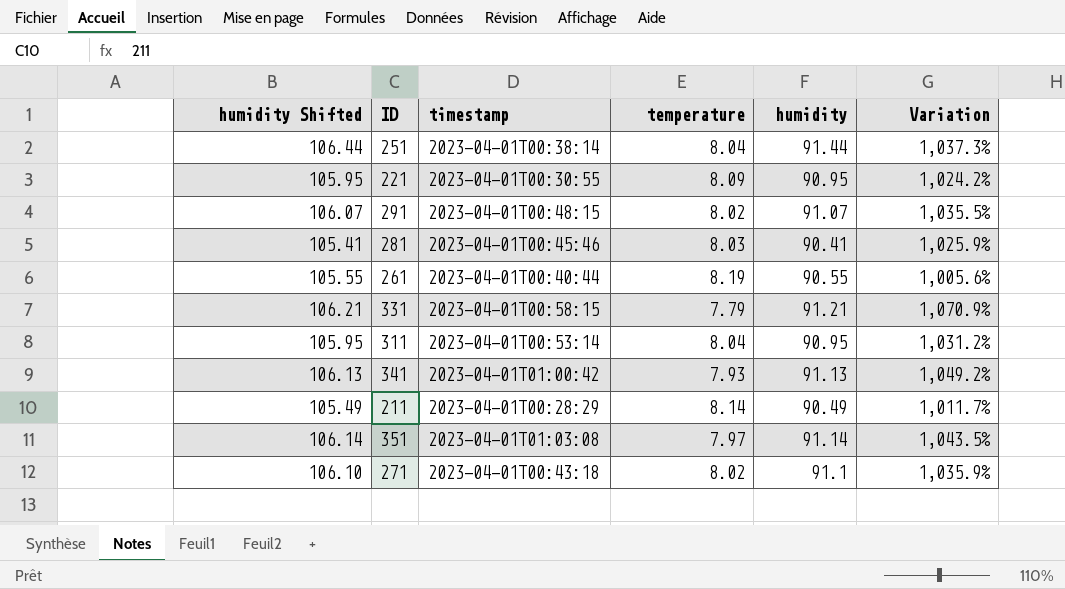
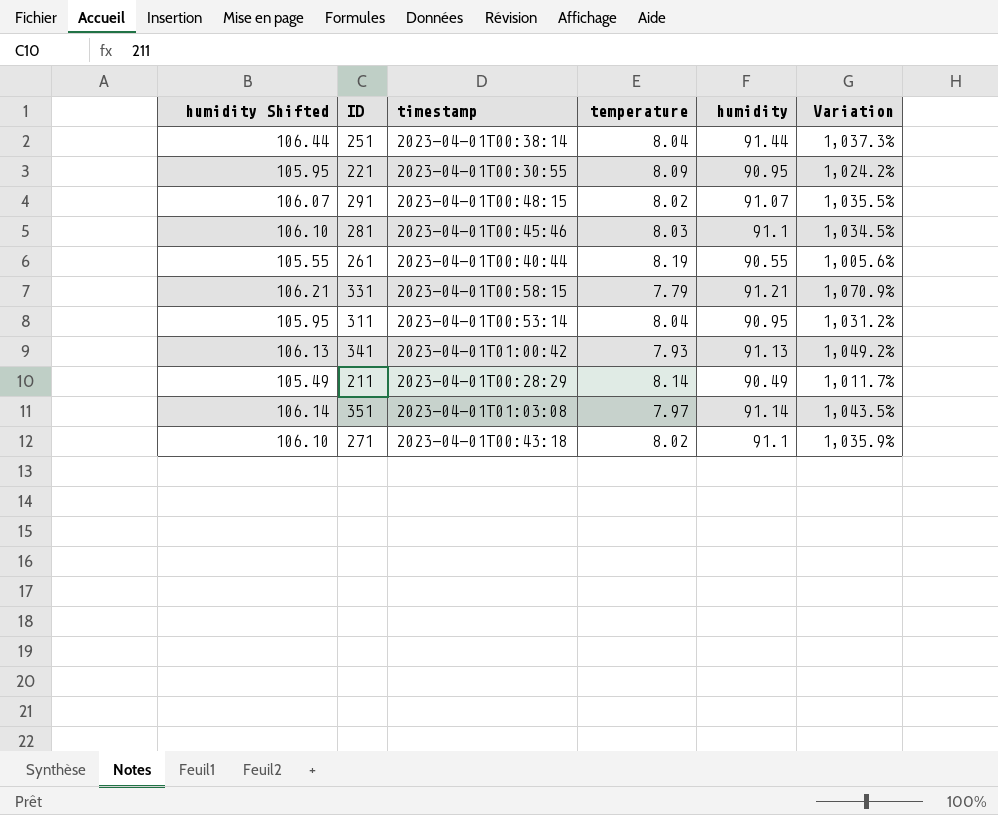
281 | humidity Shifted: 105.41 -> 106.10
281 | humidity: 90.41 -> 91.1
281 | Variation: 1,025.9% -> 1,034.5%

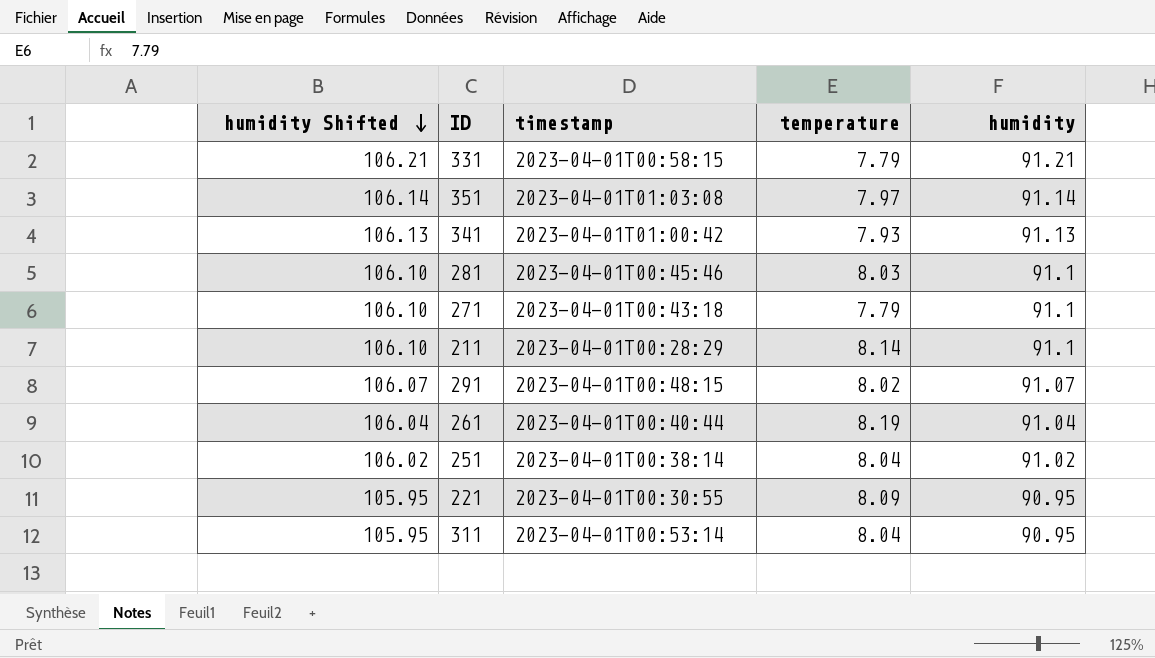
row order: none -> humidity Shifted descending
column Variation | formula: ([humidity] - [temperature]) / [temperature] -> none
271 | temperature: 8.02 -> 7.79
211 | humidity Shifted: 105.49 -> 106.10
211 | humidity: 90.49 -> 91.1
261 | humidity Shifted: 105.55 -> 106.04
261 | humidity: 90.55 -> 91.04
251 | humidity Shifted: 106.44 -> 106.02
251 | humidity: 91.44 -> 91.02

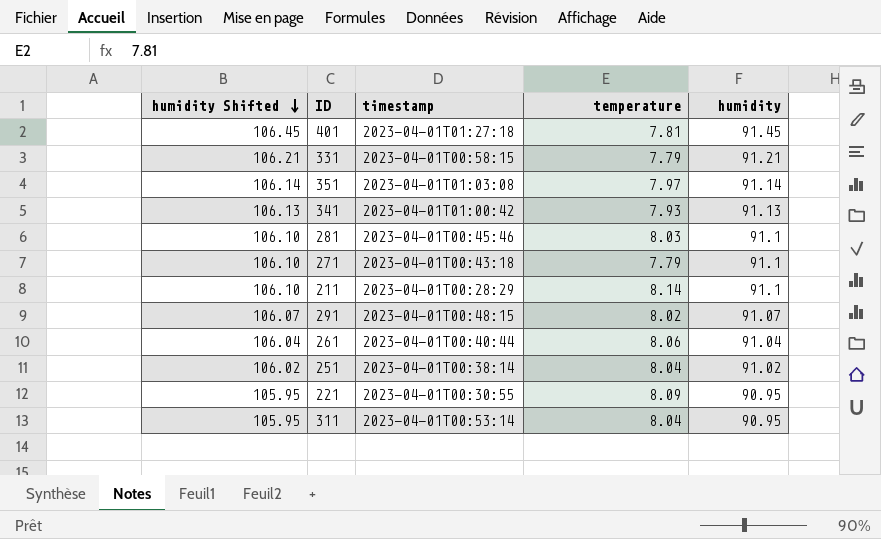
row 401: none -> 106.45 | 2023-04-01T01:27:18 | 7.81 | 91.45
261 | temperature: 8.19 -> 8.06

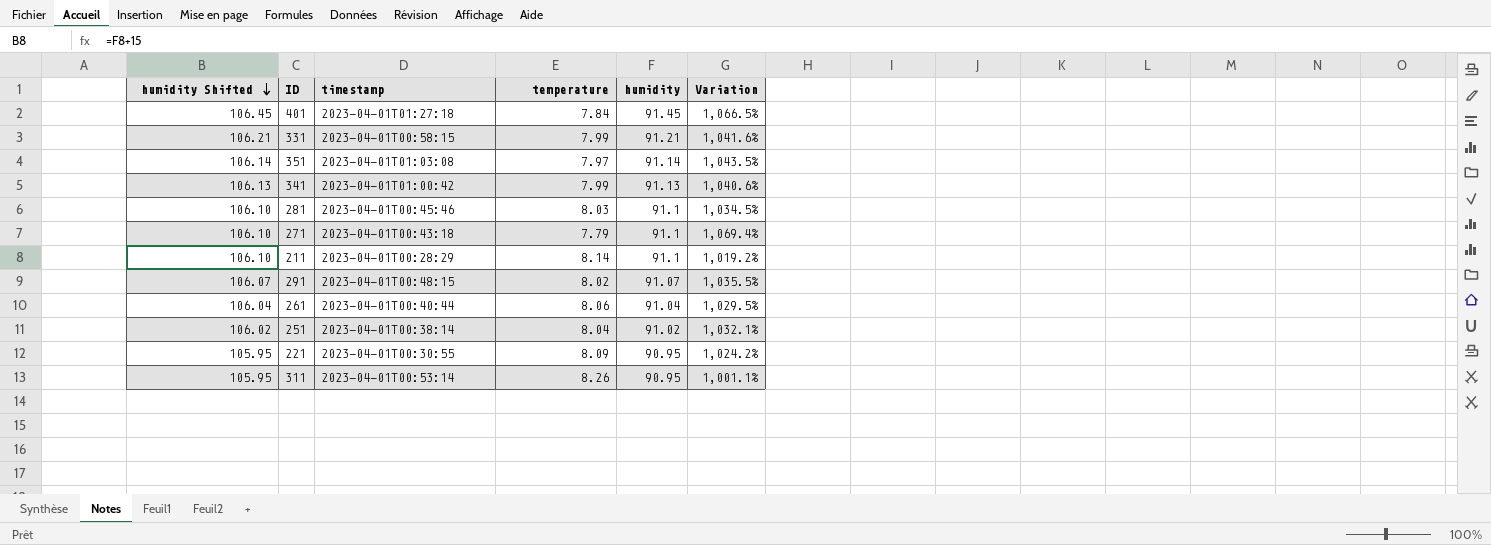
column Variation | formula: none -> ([humidity] - [temperature]) / [temperature]
401 | temperature: 7.81 -> 7.84
331 | temperature: 7.79 -> 7.99
341 | temperature: 7.93 -> 7.99
311 | temperature: 8.04 -> 8.26

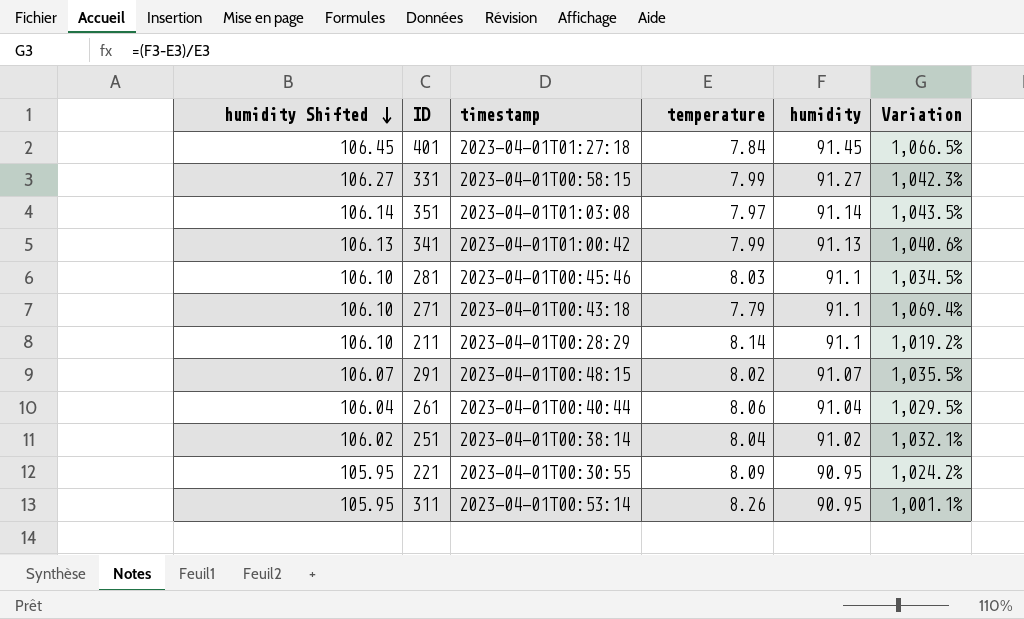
331 | humidity Shifted: 106.21 -> 106.27
331 | humidity: 91.21 -> 91.27
331 | Variation: 1,041.6% -> 1,042.3%

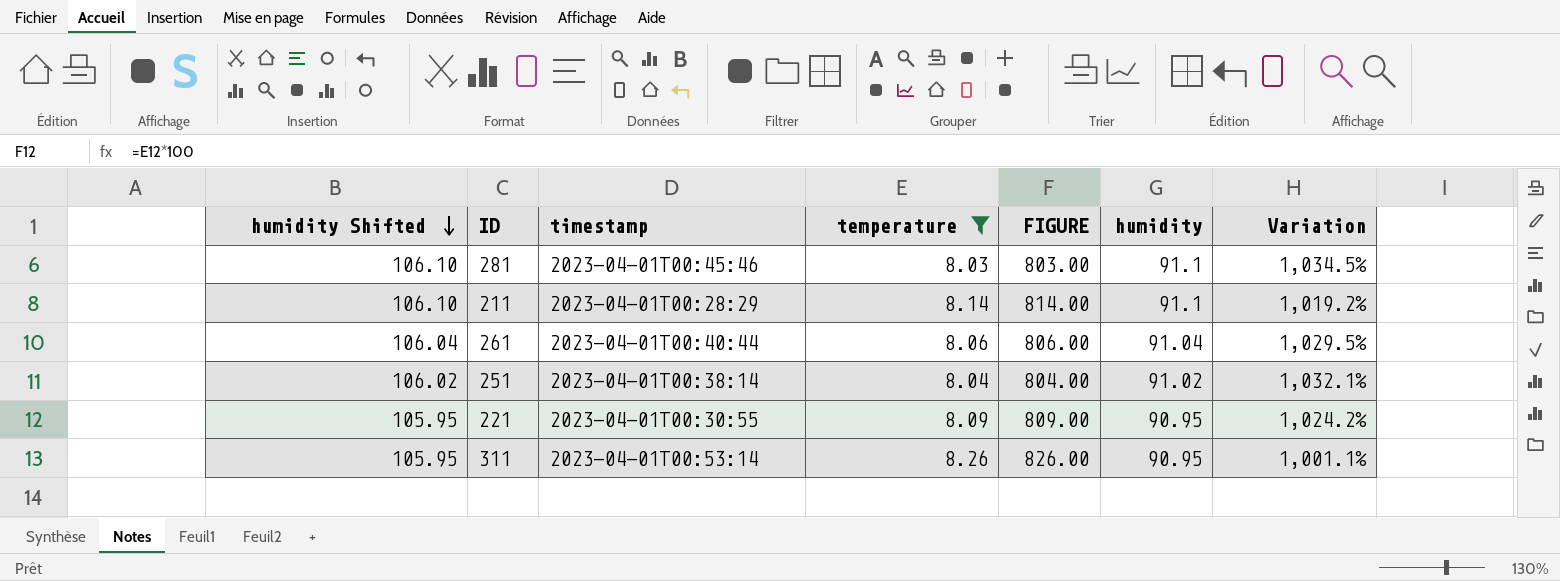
filter: none -> temperature >= 8.03
column FIGURE | formula: none -> [temperature] * 100

